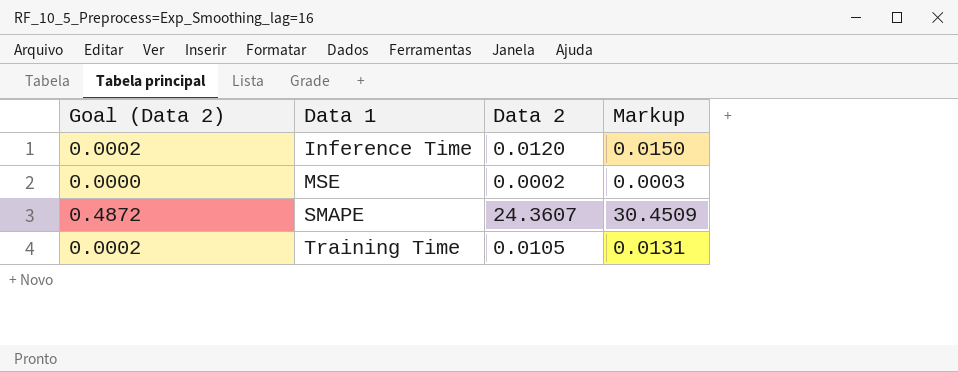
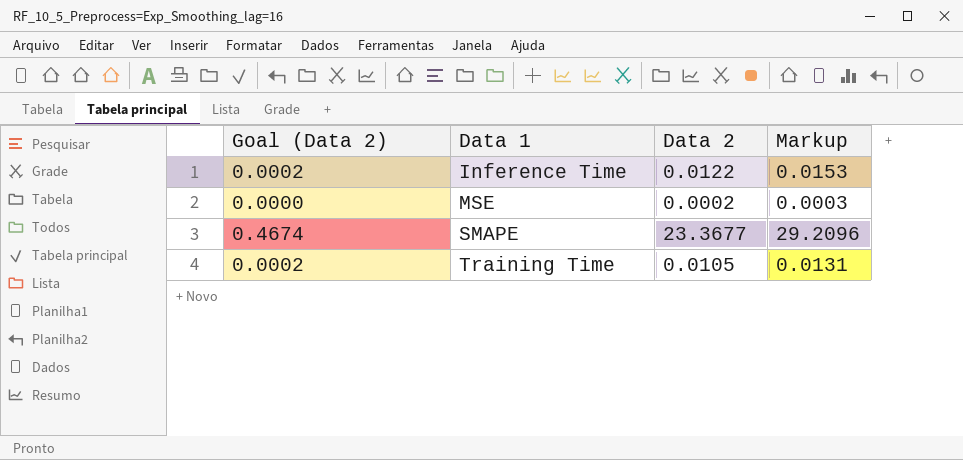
Inference Time | Data 2: 0.0120 -> 0.0122
Inference Time | Markup: 0.0150 -> 0.0153
SMAPE | Goal (Data 2): 0.4872 -> 0.4674
SMAPE | Data 2: 24.3607 -> 23.3677
SMAPE | Markup: 30.4509 -> 29.2096

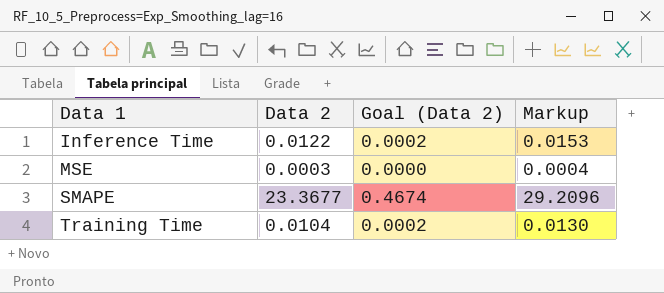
column Goal (Data 2) | position: 1 -> 3
MSE | Data 2: 0.0002 -> 0.0003
MSE | Markup: 0.0003 -> 0.0004
Training Time | Data 2: 0.0105 -> 0.0104
Training Time | Markup: 0.0131 -> 0.0130

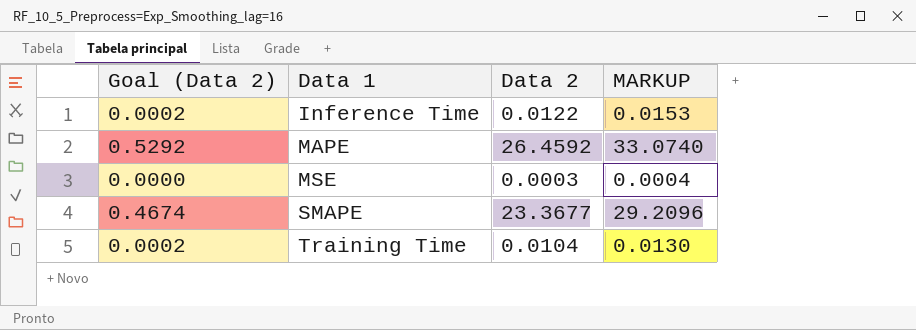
column Goal (Data 2) | position: 3 -> 1
column name: Markup -> MARKUP
row MAPE: none -> 0.5292 | 26.4592 | 33.0740

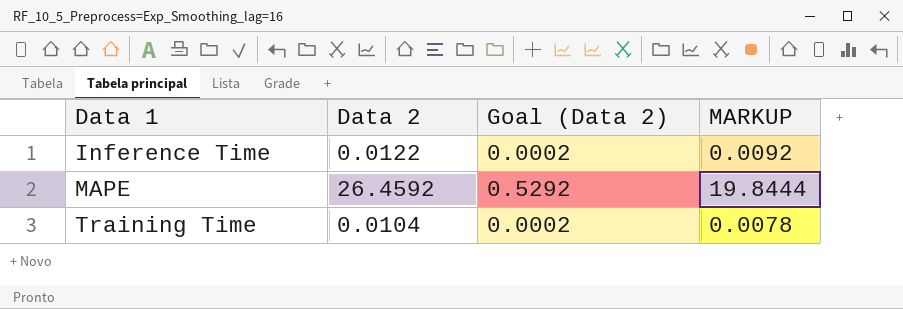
column Goal (Data 2) | position: 1 -> 3
column MARKUP | formula: [Data 2] * 1.25 -> [Data 2] * 0.75
row MSE: 0.0000 | 0.0003 | 0.0004 -> none
row SMAPE: 0.4674 | 23.3677 | 29.2096 -> none

